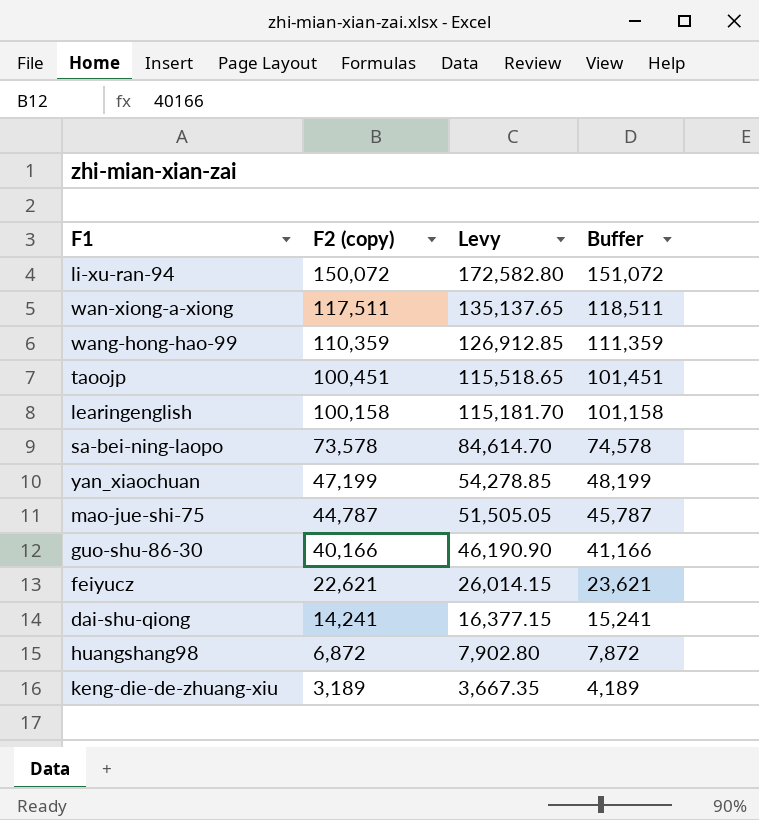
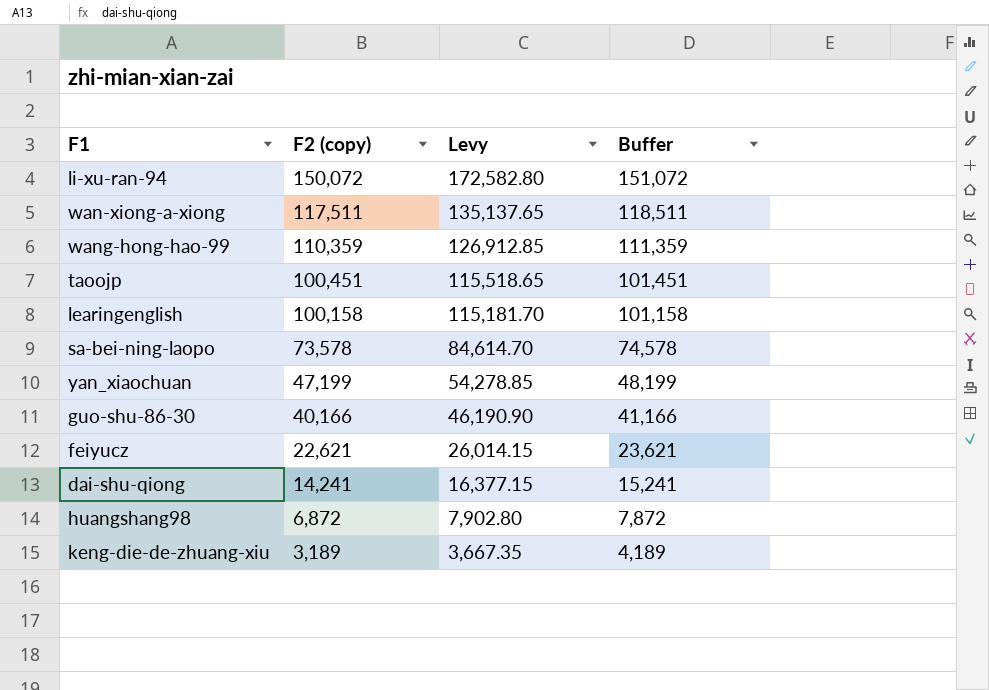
row mao-jue-shi-75: 44,787 | 51,505.05 | 45,787 -> none

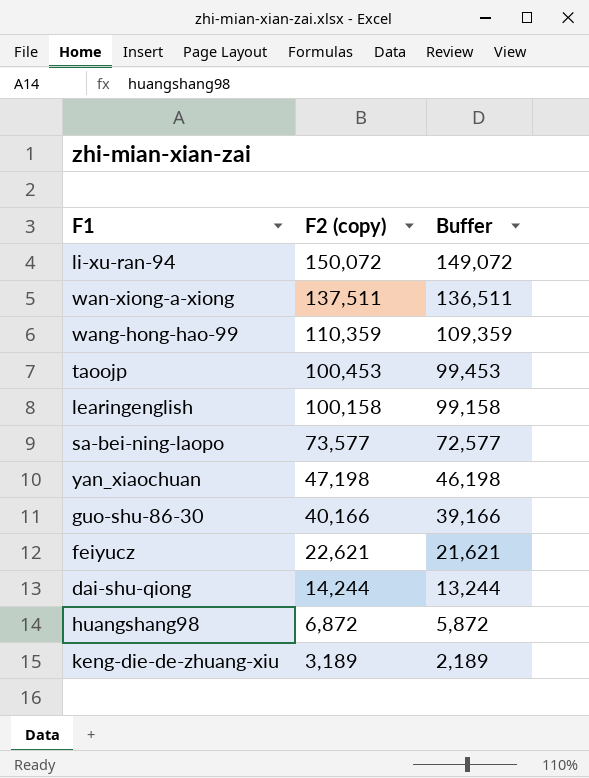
column Levy | formula: [F2 (copy)] * 1.15 -> none
column Buffer | formula: [F2 (copy)] + 1000 -> [F2 (copy)] - 1000
wan-xiong-a-xiong | F2 (copy): 117,511 -> 137,511
taoojp | F2 (copy): 100,451 -> 100,453
sa-bei-ning-laopo | F2 (copy): 73,578 -> 73,577
yan_xiaochuan | F2 (copy): 47,199 -> 47,198
dai-shu-qiong | F2 (copy): 14,241 -> 14,244

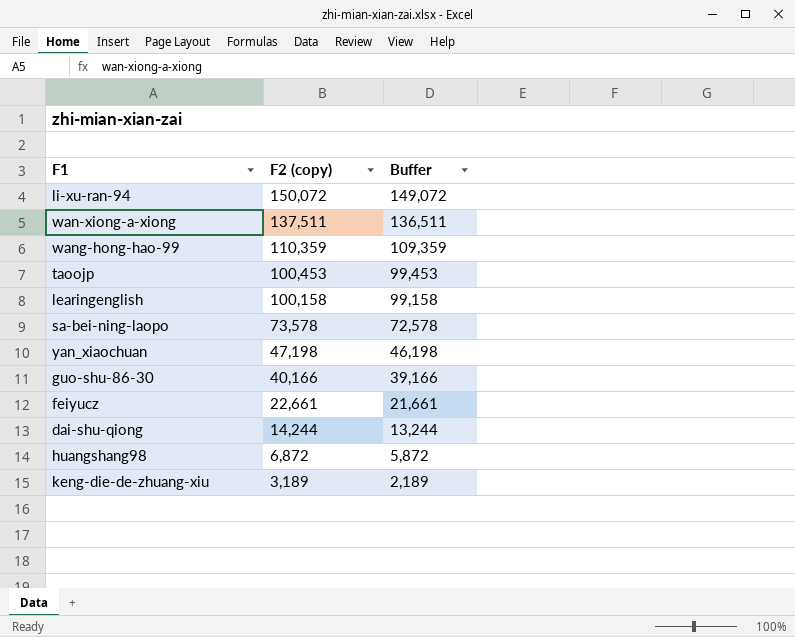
sa-bei-ning-laopo | F2 (copy): 73,577 -> 73,578
sa-bei-ning-laopo | Buffer: 72,577 -> 72,578
feiyucz | F2 (copy): 22,621 -> 22,661
feiyucz | Buffer: 21,621 -> 21,661

